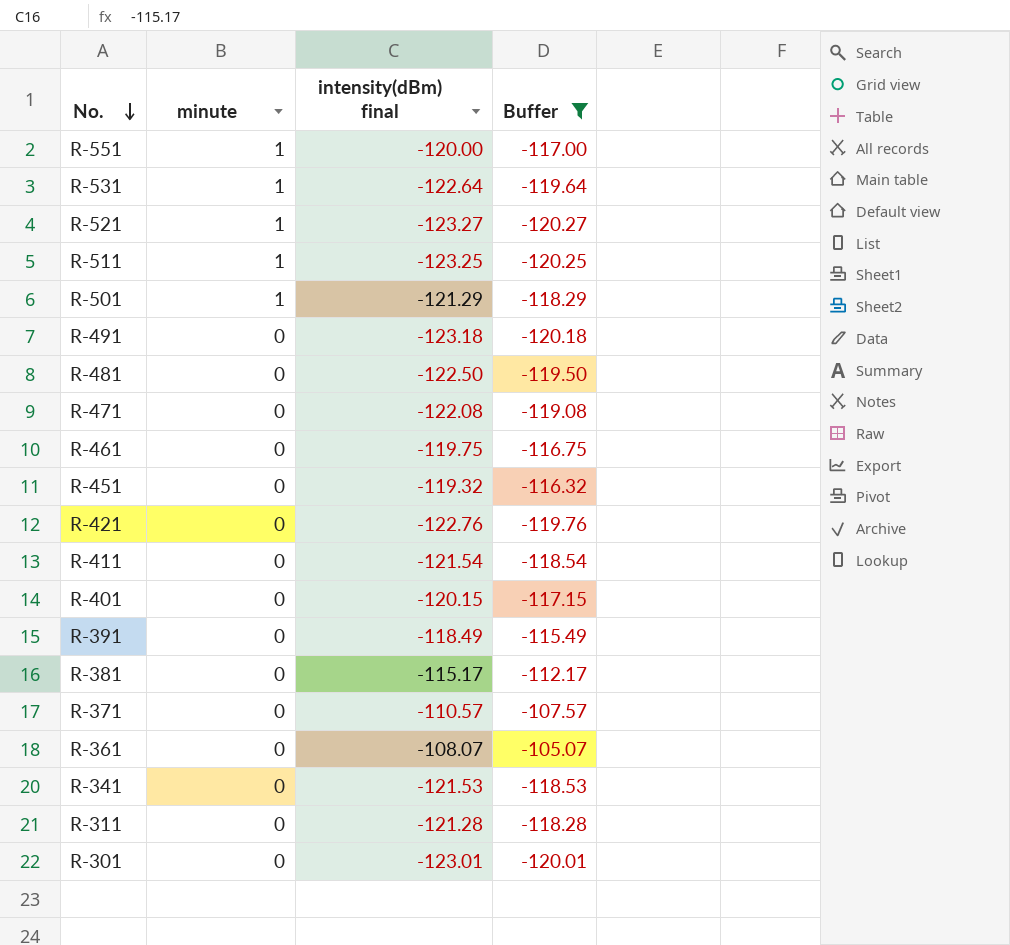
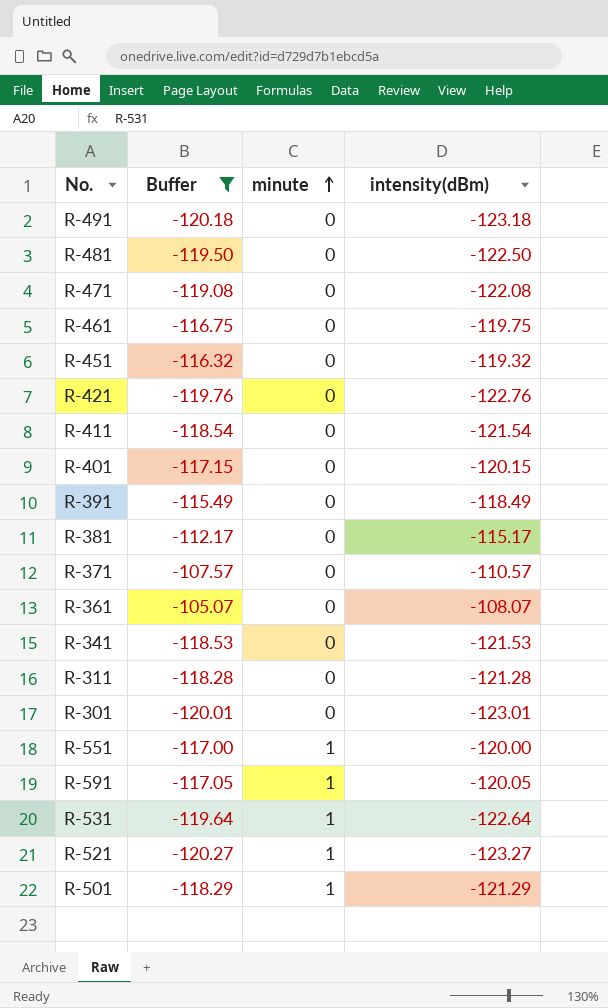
row order: No. descending -> minute ascending
column Buffer | position: 4 -> 2
column name: intensity(dBm) final -> intensity(dBm)
row R-511: 1 | -123.25 | -120.25 -> none
row R-591: none -> -117.05 | 1 | -120.05

